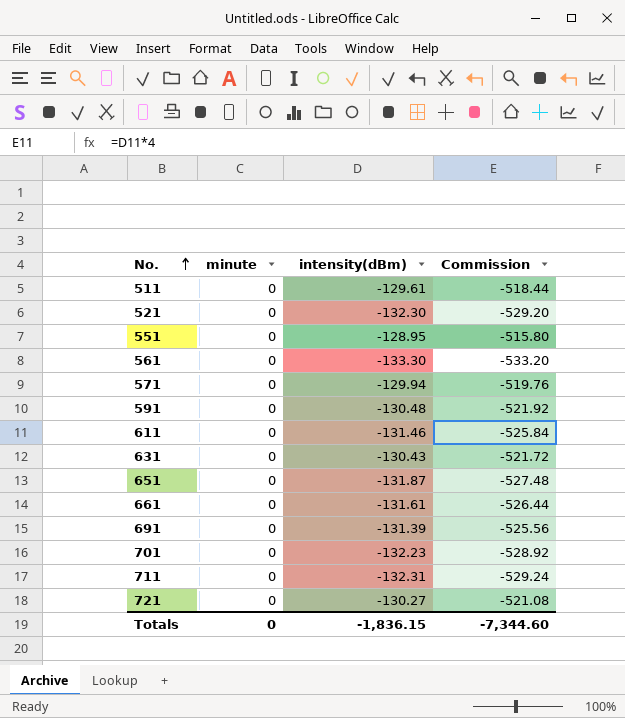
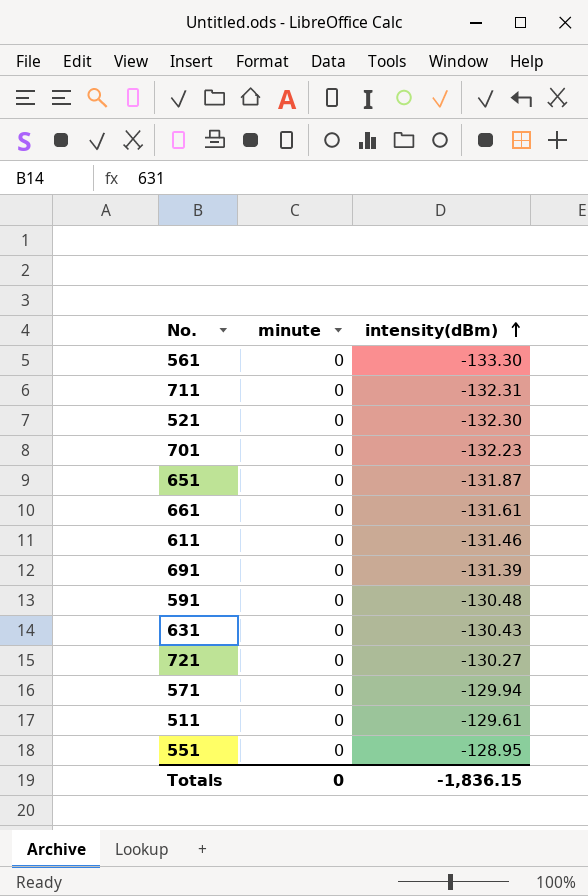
row order: No. ascending -> intensity(dBm) ascending
column Commission | formula: [intensity(dBm)] * 4 -> none

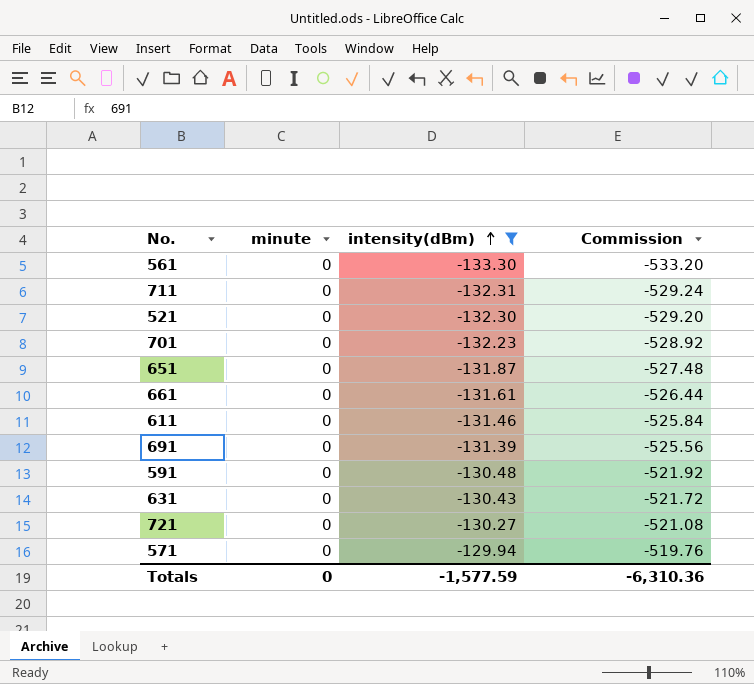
filter: none -> intensity(dBm) <= -129.94
column Commission | formula: none -> [intensity(dBm)] * 4
Totals | intensity(dBm): -1,836.15 -> -1,577.59

